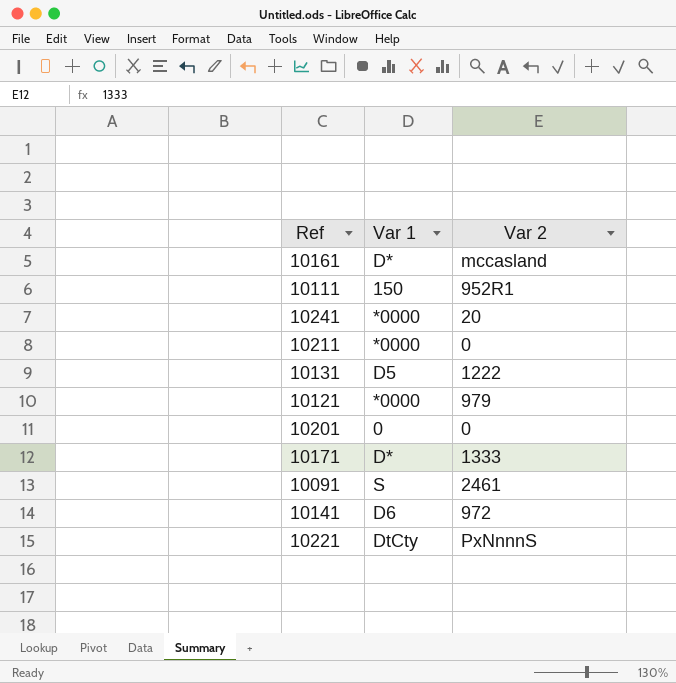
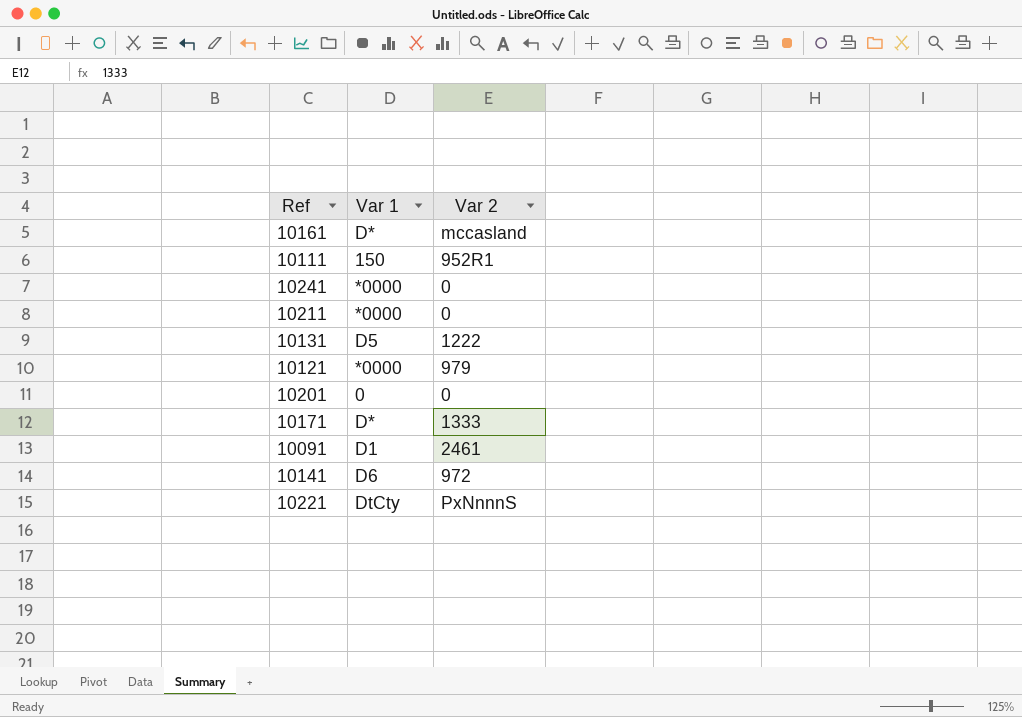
10241 | Var 2: 20 -> 0
10091 | Var 1: S -> D1

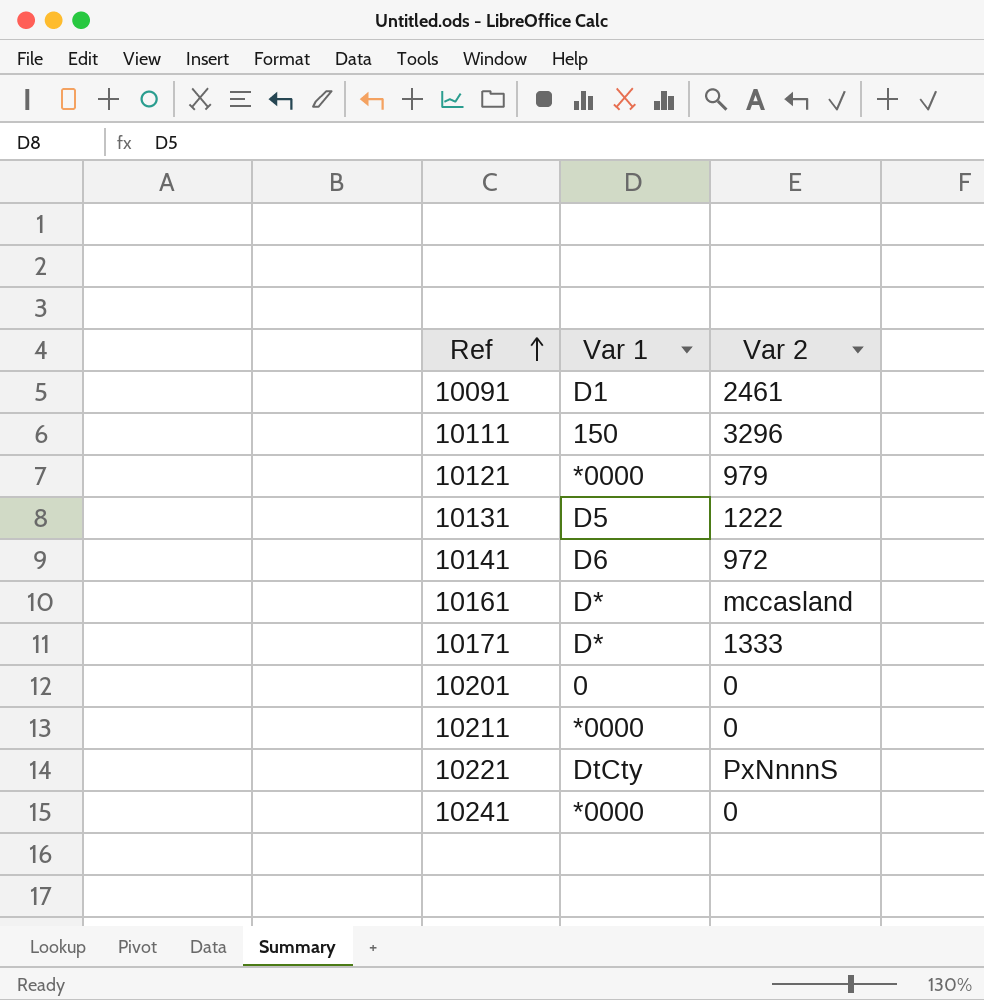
row order: none -> Ref ascending
10111 | Var 2: 952R1 -> 3296

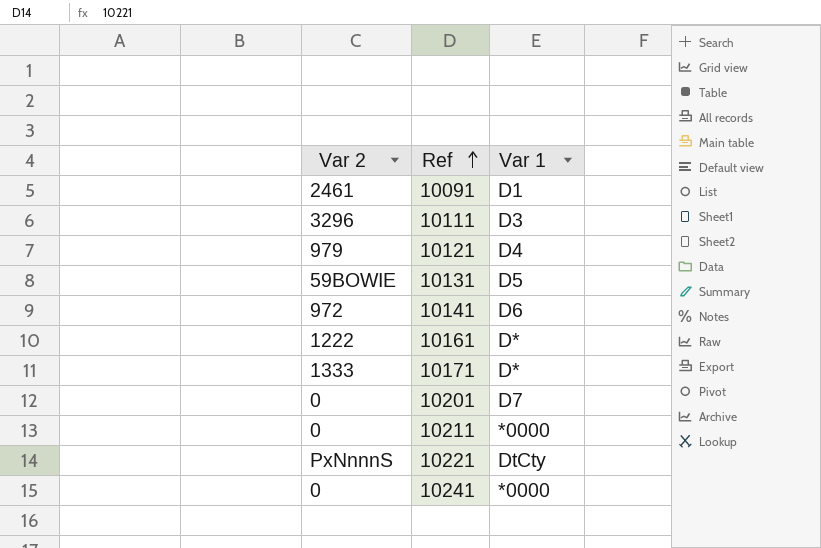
column Var 2 | position: 3 -> 1
10111 | Var 1: 150 -> D3
10121 | Var 1: *0000 -> D4
10131 | Var 2: 1222 -> 59BOWIE
10161 | Var 2: mccasland -> 1222
10201 | Var 1: 0 -> D7

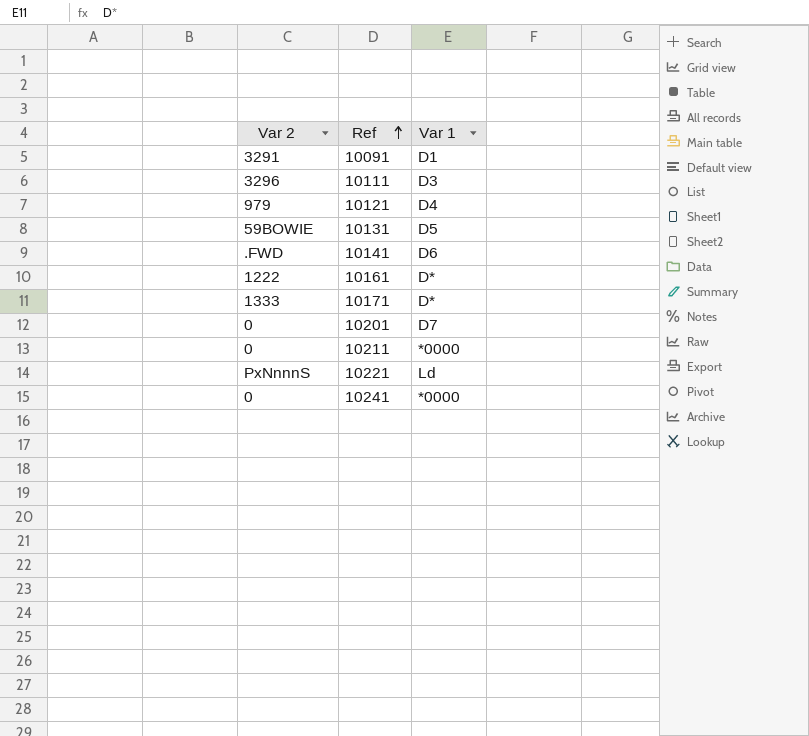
10091 | Var 2: 2461 -> 3291
10141 | Var 2: 972 -> .FWD
10221 | Var 1: DtCty -> Ld

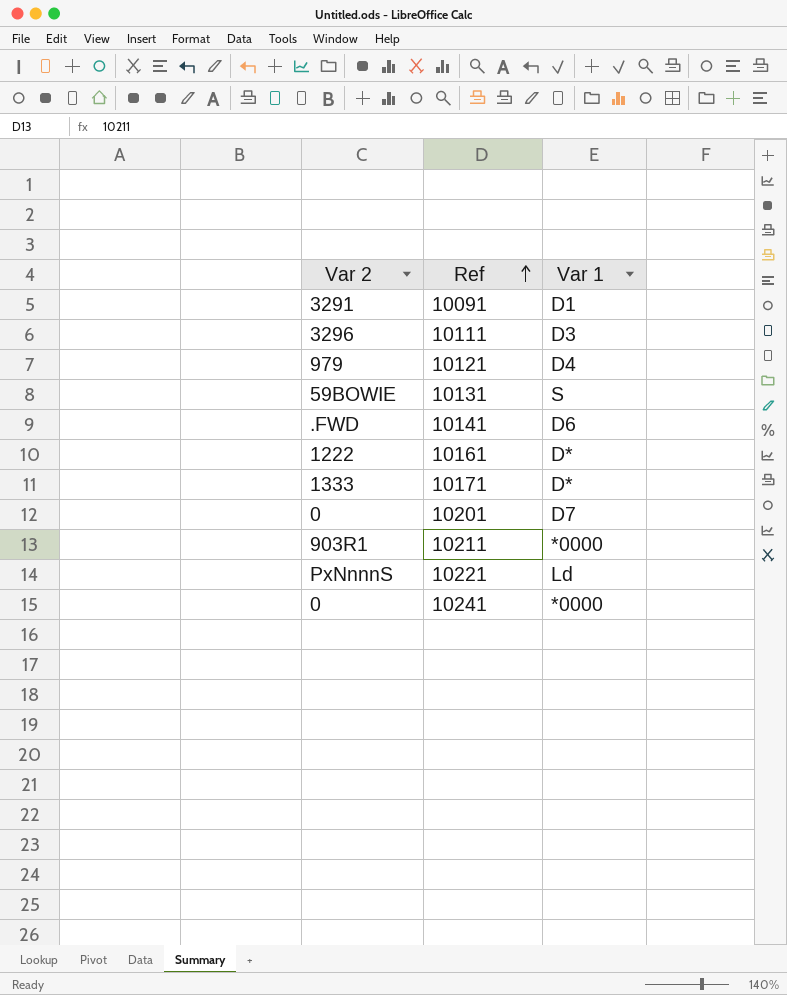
10131 | Var 1: D5 -> S
10211 | Var 2: 0 -> 903R1

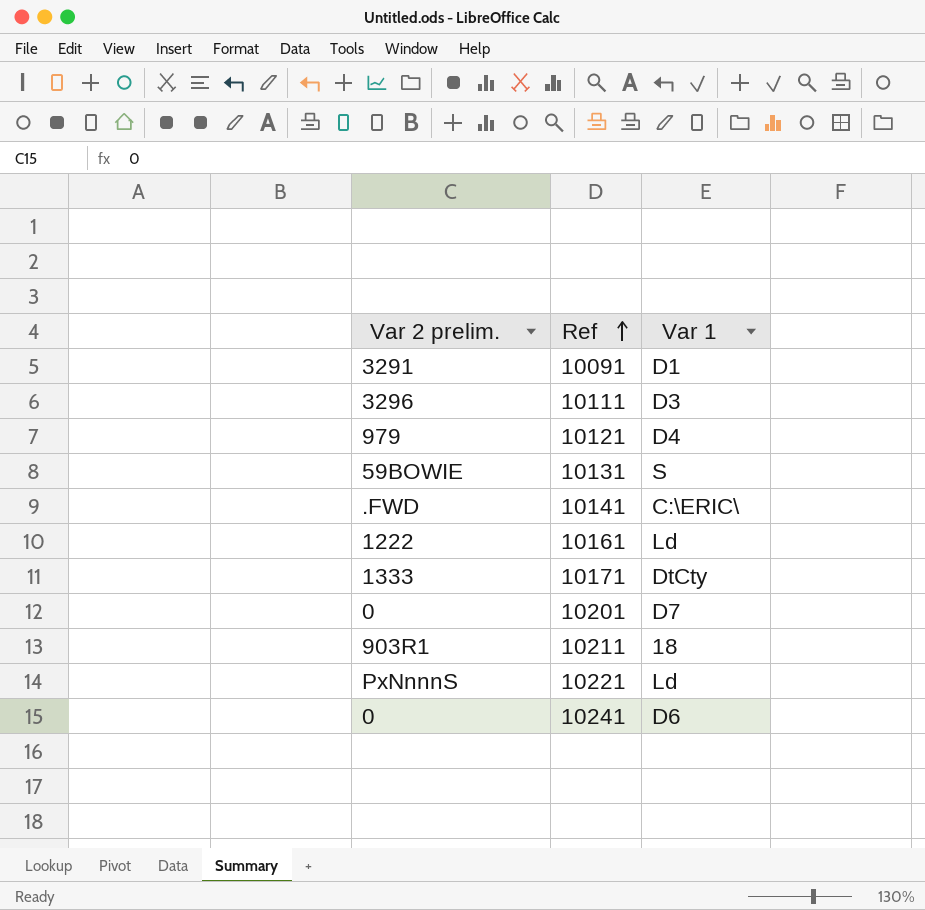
column name: Var 2 -> Var 2 prelim.
10141 | Var 1: D6 -> C:\ERIC\
10161 | Var 1: D* -> Ld
10171 | Var 1: D* -> DtCty
10211 | Var 1: *0000 -> 18
10241 | Var 1: *0000 -> D6

